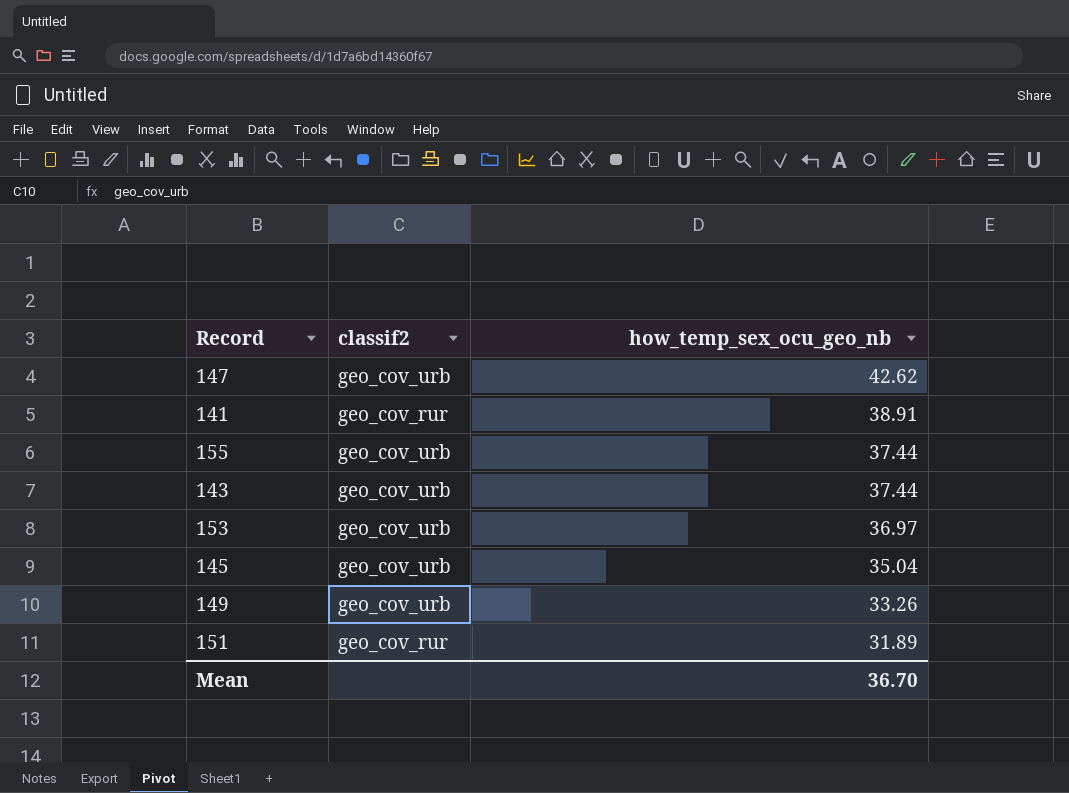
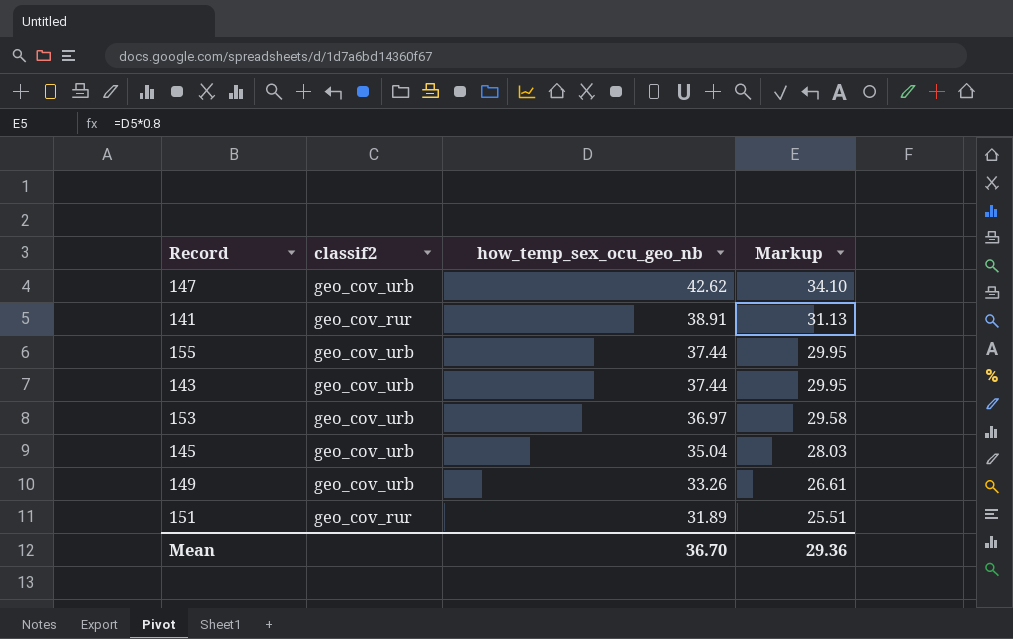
column Markup | formula: none -> [how_temp_sex_ocu_geo_nb] * 0.8

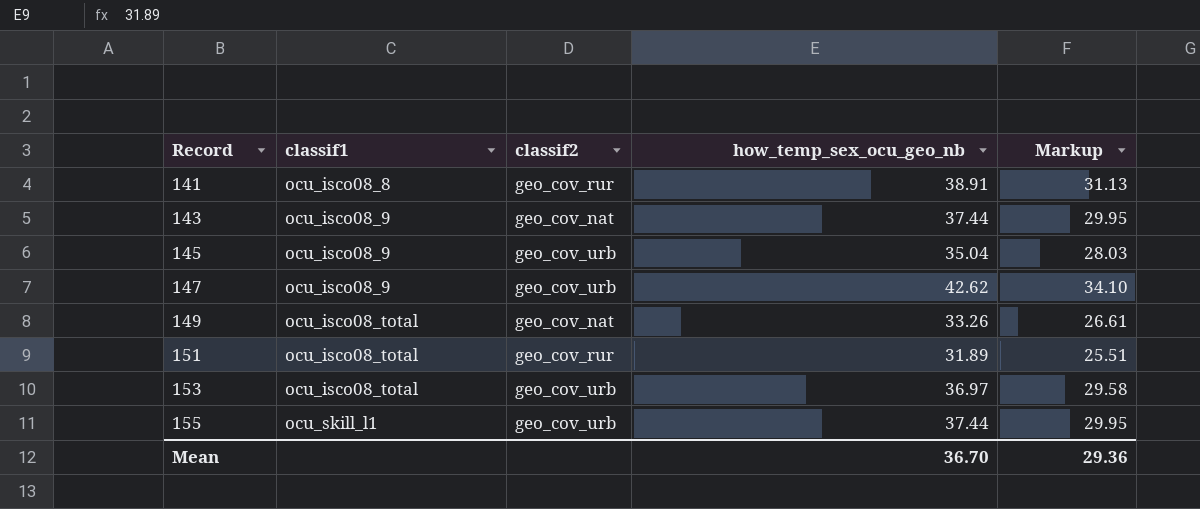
row order: how_temp_sex_ocu_geo_nb descending -> Record ascending
column classif1 | position: none -> 2
143 | classif2: geo_cov_urb -> geo_cov_nat
149 | classif2: geo_cov_urb -> geo_cov_nat

